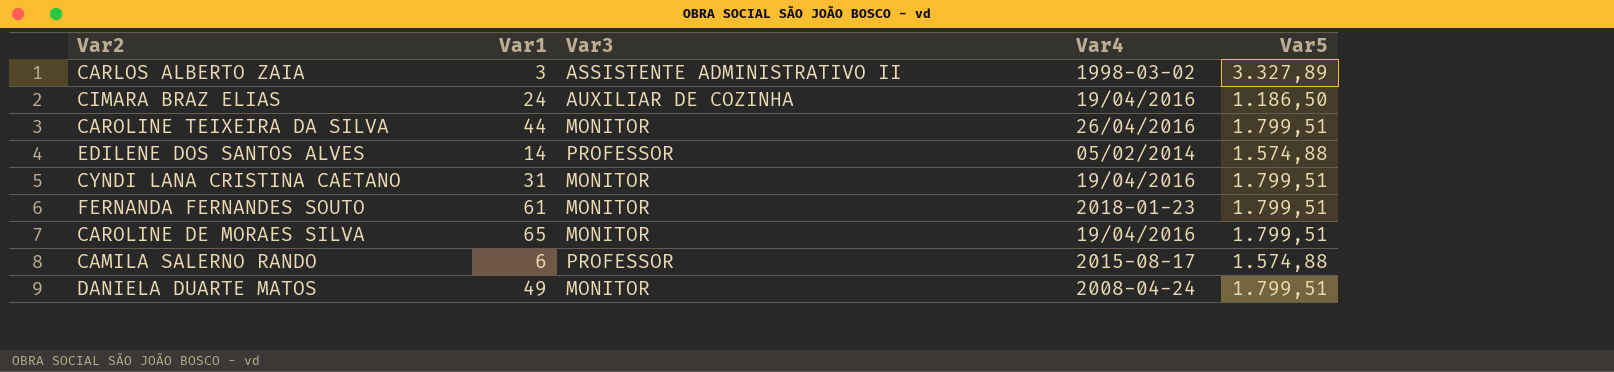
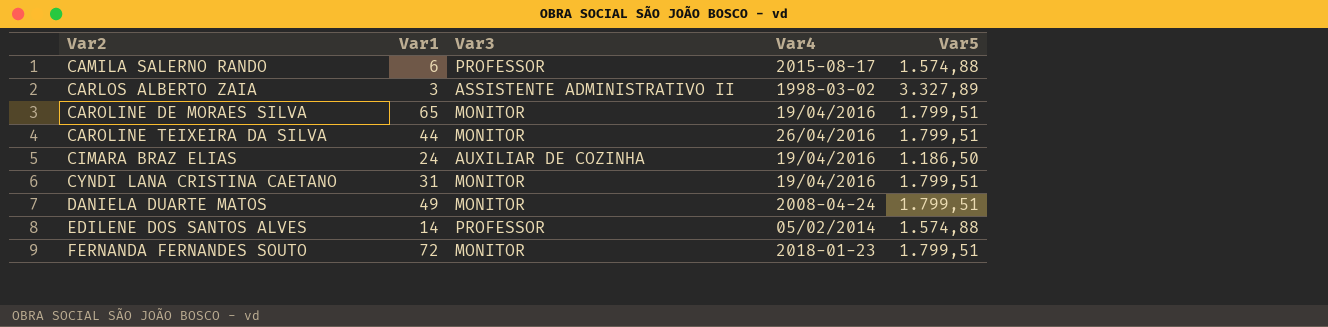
row order: none -> Var2 ascending
FERNANDA FERNANDES SOUTO | Var1: 61 -> 72

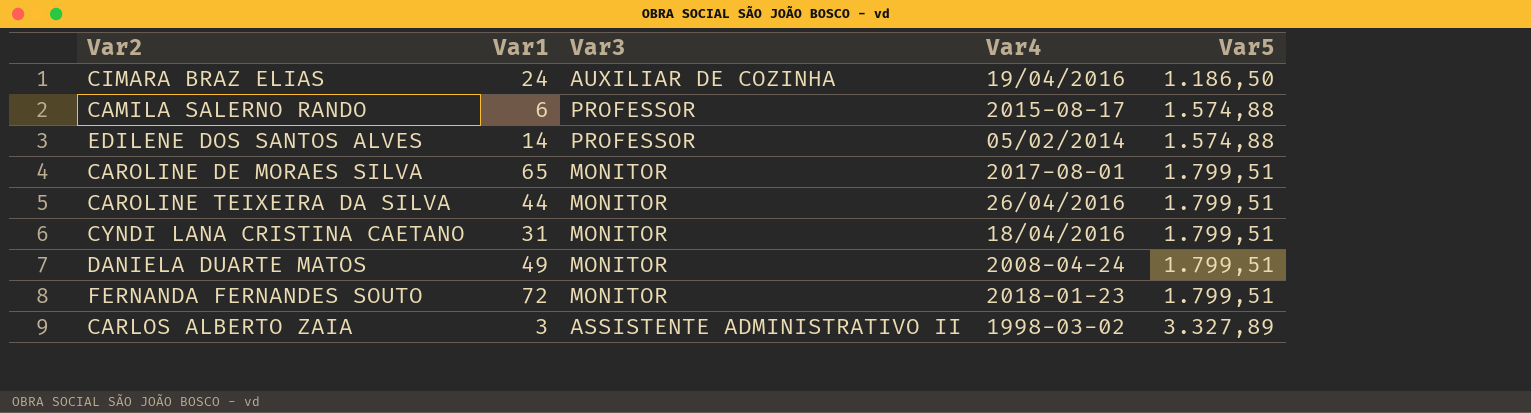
row order: Var2 ascending -> Var5 ascending
CAROLINE DE MORAES SILVA | Var4: 19/04/2016 -> 2017-08-01
CYNDI LANA CRISTINA CAETANO | Var4: 19/04/2016 -> 18/04/2016

